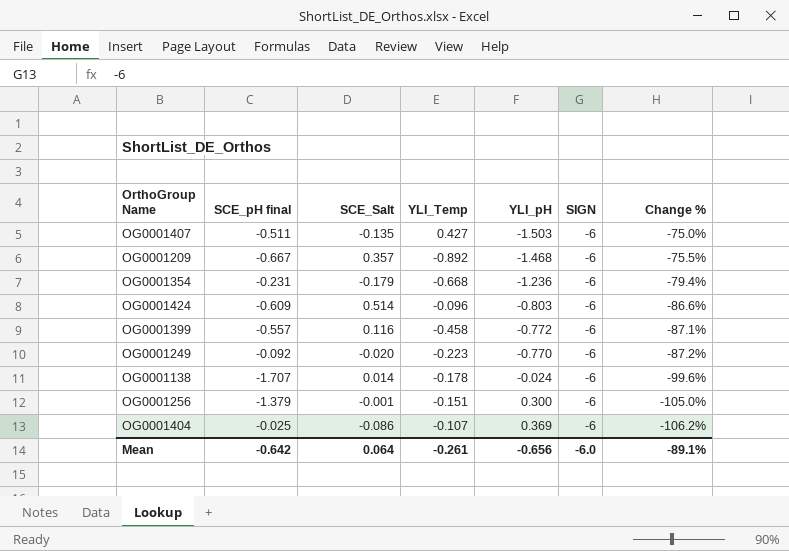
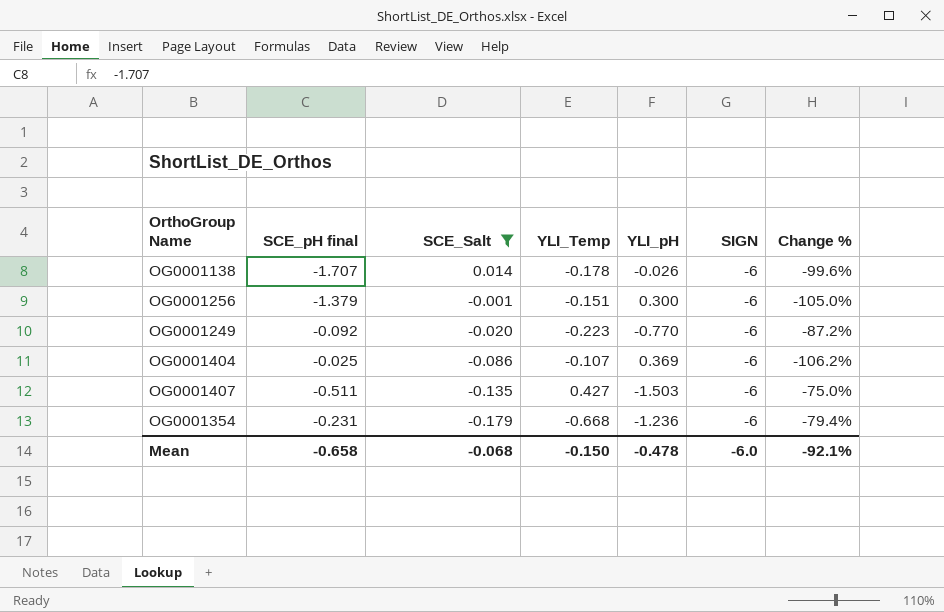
filter: none -> SCE_Salt <= 0.014
row order: YLI_pH ascending -> SCE_Salt descending
OG0001138 | YLI_pH: -0.024 -> -0.026
Mean | SCE_pH final: -0.642 -> -0.658
Mean | SCE_Salt: 0.064 -> -0.068
Mean | YLI_Temp: -0.261 -> -0.150
Mean | YLI_pH: -0.656 -> -0.478
Mean | Change %: -89.1% -> -92.1%

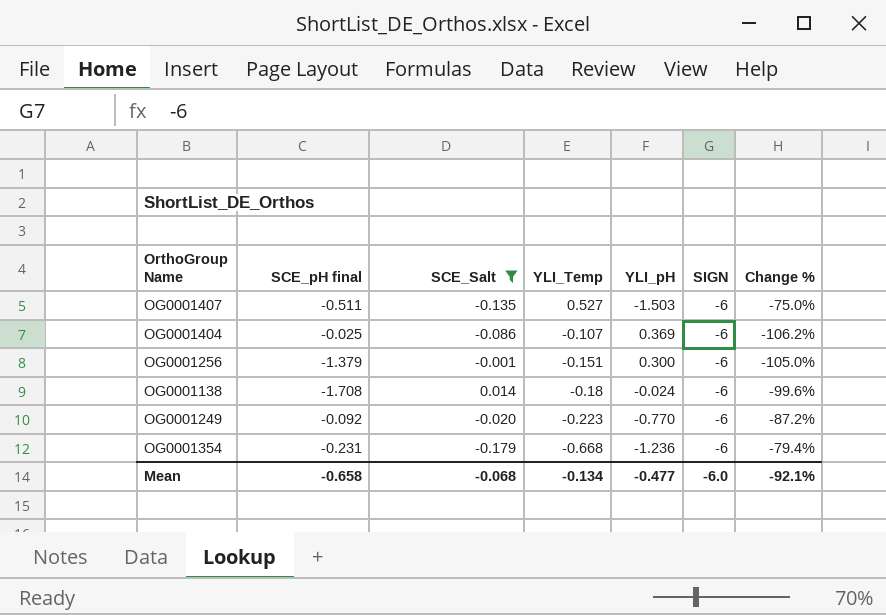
row order: SCE_Salt descending -> YLI_Temp descending
OG0001407 | YLI_Temp: 0.427 -> 0.527
OG0001138 | SCE_pH final: -1.707 -> -1.708
OG0001138 | YLI_Temp: -0.178 -> -0.18
OG0001138 | YLI_pH: -0.026 -> -0.024
Mean | YLI_Temp: -0.150 -> -0.134
Mean | YLI_pH: -0.478 -> -0.477

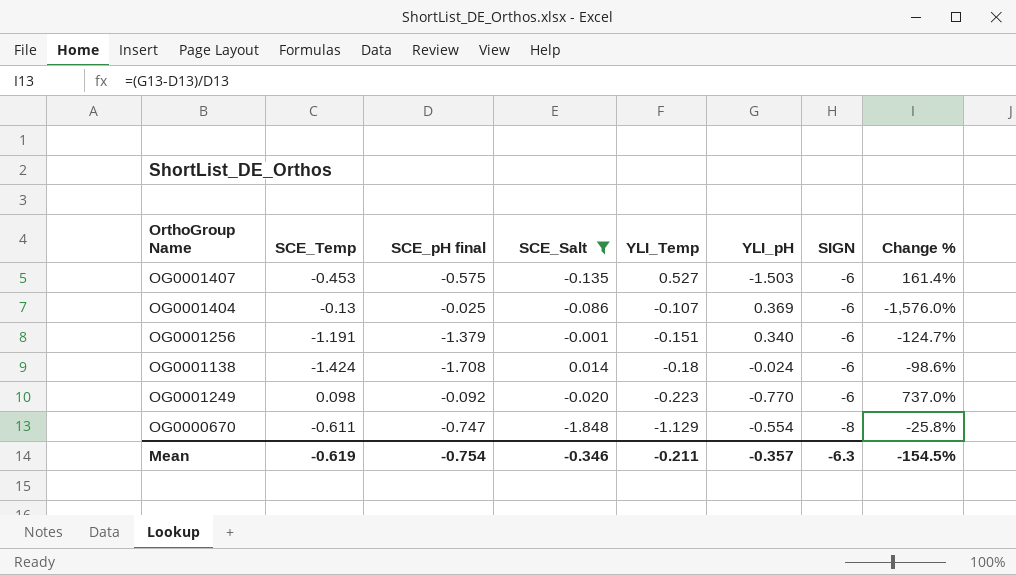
column SCE_Temp | position: none -> 2
column Change % | formula: ([YLI_pH] - [SIGN]) / [SIGN] -> ([YLI_pH] - [SCE_pH final]) / [SCE_pH final]
row OG0001354: -0.231 | -0.179 | -0.668 | -1.236 | -6 | -79.4% -> none
OG0001407 | SCE_pH final: -0.511 -> -0.575
OG0001256 | YLI_pH: 0.300 -> 0.340
row OG0000670: none -> -0.611 | -0.747 | -1.848 | -1.129 | -0.554 | -8 | -25.8%
Mean | SCE_pH final: -0.658 -> -0.754
Mean | SCE_Salt: -0.068 -> -0.346
Mean | YLI_Temp: -0.134 -> -0.211
Mean | YLI_pH: -0.477 -> -0.357
Mean | SIGN: -6.0 -> -6.3
Mean | Change %: -92.1% -> -154.5%

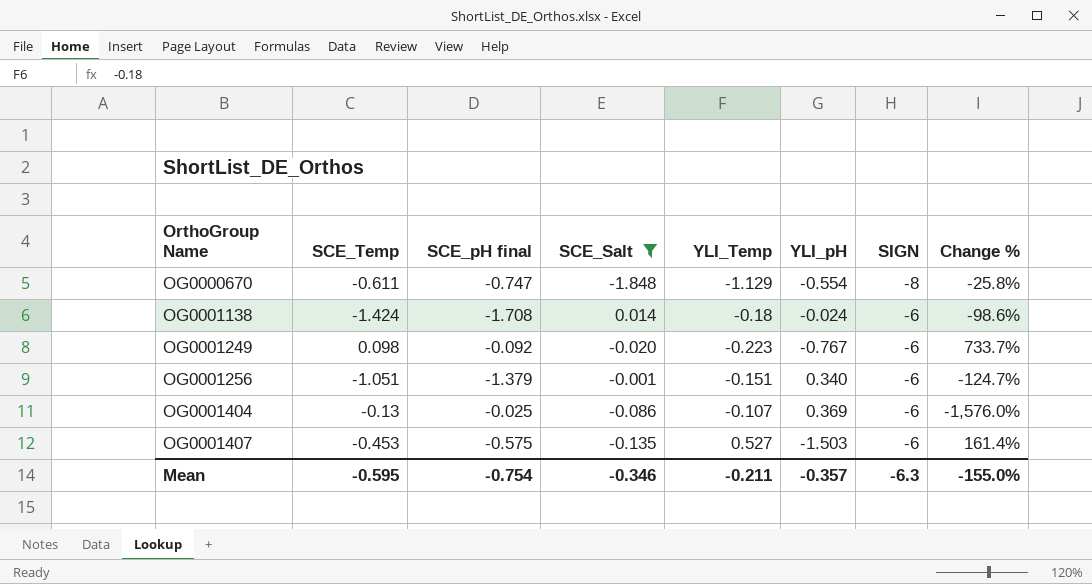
row order: YLI_Temp descending -> OrthoGroup Name ascending
OG0001249 | YLI_pH: -0.770 -> -0.767
OG0001249 | Change %: 737.0% -> 733.7%
OG0001256 | SCE_Temp: -1.191 -> -1.051
Mean | SCE_Temp: -0.619 -> -0.595
Mean | Change %: -154.5% -> -155.0%

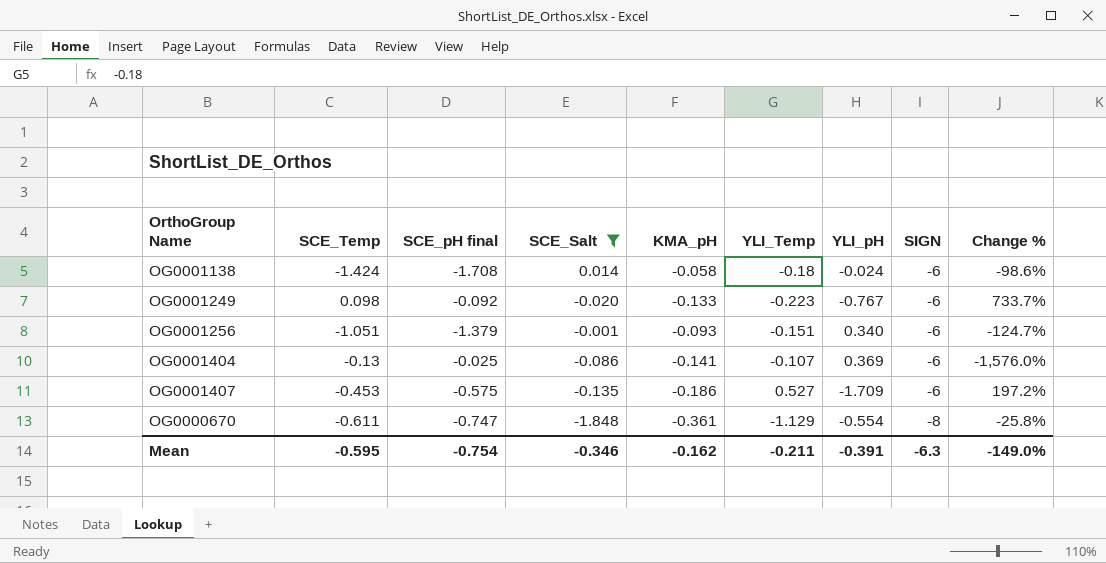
row order: OrthoGroup Name ascending -> SIGN descending
column KMA_pH | position: none -> 5
OG0001407 | YLI_pH: -1.503 -> -1.709
OG0001407 | Change %: 161.4% -> 197.2%
Mean | YLI_pH: -0.357 -> -0.391
Mean | Change %: -155.0% -> -149.0%

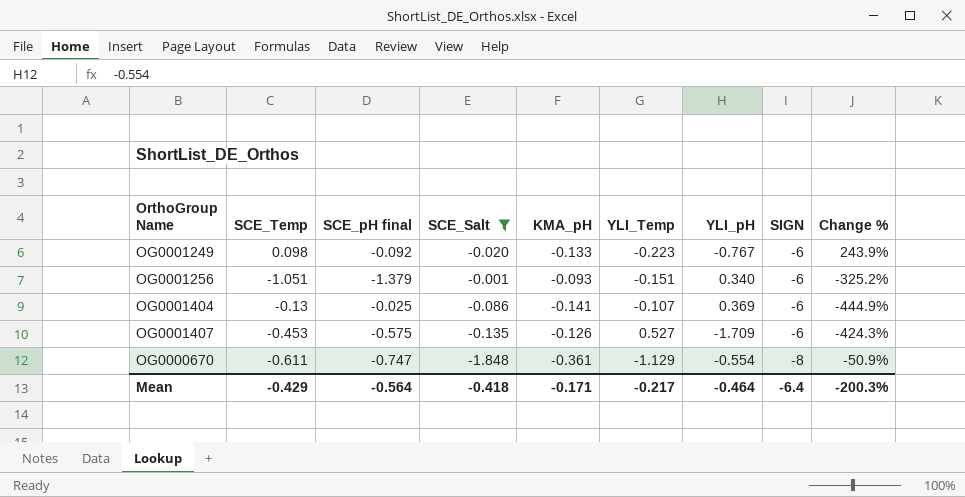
column Change % | formula: ([YLI_pH] - [SCE_pH final]) / [SCE_pH final] -> ([YLI_pH] - [YLI_Temp]) / [YLI_Temp]
row OG0001138: -1.424 | -1.708 | 0.014 | -0.058 | -0.18 | -0.024 | -6 | -98.6% -> none
OG0001407 | KMA_pH: -0.186 -> -0.126
Mean | SCE_Temp: -0.595 -> -0.429
Mean | SCE_pH final: -0.754 -> -0.564
Mean | SCE_Salt: -0.346 -> -0.418
Mean | KMA_pH: -0.162 -> -0.171
Mean | YLI_Temp: -0.211 -> -0.217
Mean | YLI_pH: -0.391 -> -0.464
Mean | SIGN: -6.3 -> -6.4
Mean | Change %: -149.0% -> -200.3%

